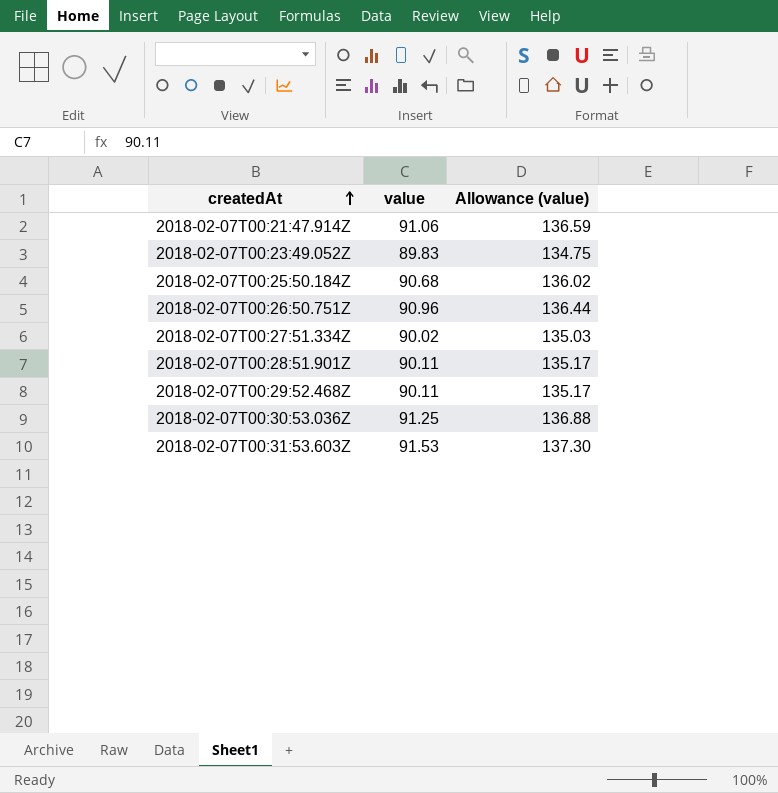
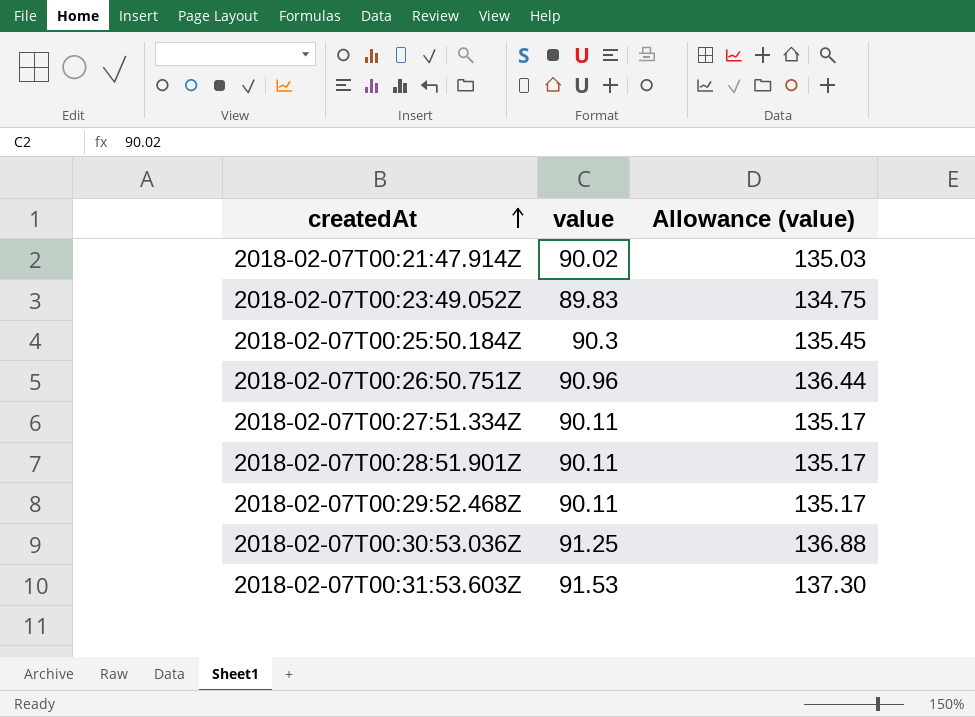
2018-02-07T00:21:47.914Z | value: 91.06 -> 90.02
2018-02-07T00:21:47.914Z | Allowance (value): 136.59 -> 135.03
2018-02-07T00:25:50.184Z | value: 90.68 -> 90.3
2018-02-07T00:25:50.184Z | Allowance (value): 136.02 -> 135.45
2018-02-07T00:27:51.334Z | value: 90.02 -> 90.11
2018-02-07T00:27:51.334Z | Allowance (value): 135.03 -> 135.17

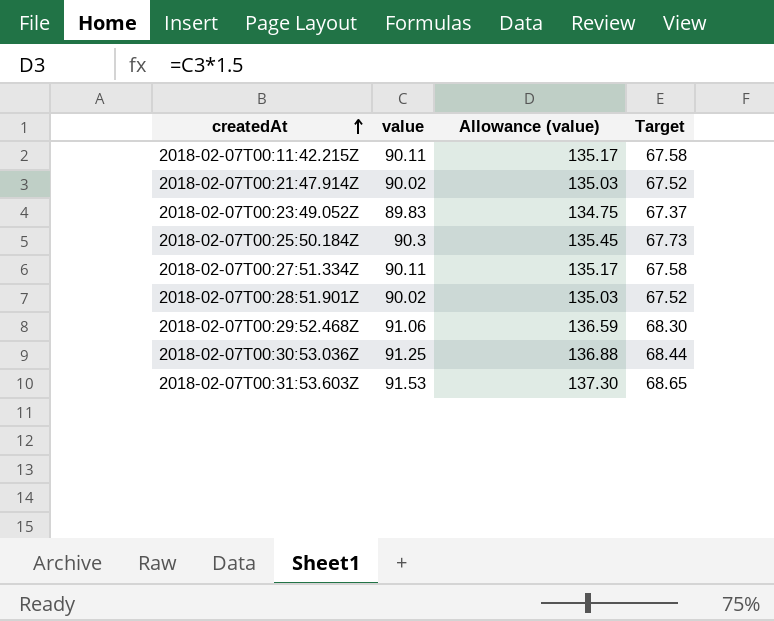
column Target | formula: none -> [value] * 0.75
row 2018-02-07T00:26:50.751Z: 90.96 | 136.44 -> none
row 2018-02-07T00:11:42.215Z: none -> 90.11 | 135.17 | 67.58
2018-02-07T00:28:51.901Z | value: 90.11 -> 90.02
2018-02-07T00:28:51.901Z | Allowance (value): 135.17 -> 135.03
2018-02-07T00:29:52.468Z | value: 90.11 -> 91.06
2018-02-07T00:29:52.468Z | Allowance (value): 135.17 -> 136.59

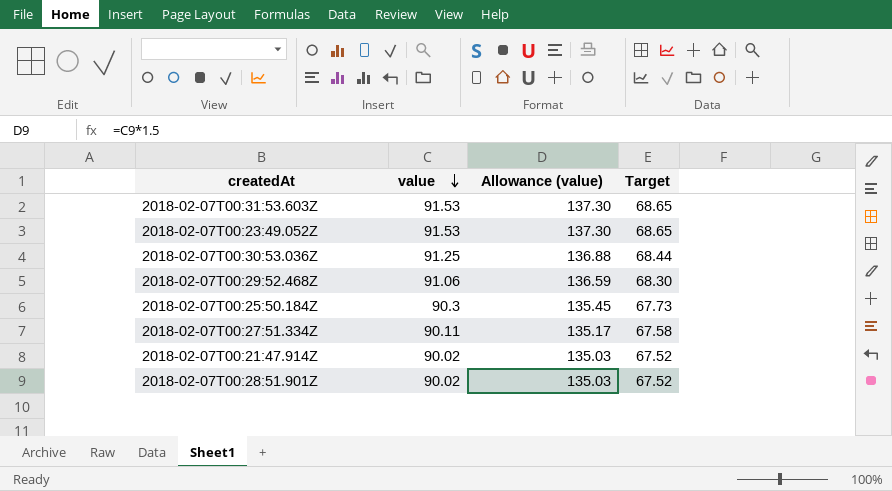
row order: createdAt ascending -> value descending
row 2018-02-07T00:11:42.215Z: 90.11 | 135.17 | 67.58 -> none
2018-02-07T00:23:49.052Z | value: 89.83 -> 91.53
2018-02-07T00:23:49.052Z | Allowance (value): 134.75 -> 137.30
2018-02-07T00:23:49.052Z | Target: 67.37 -> 68.65

